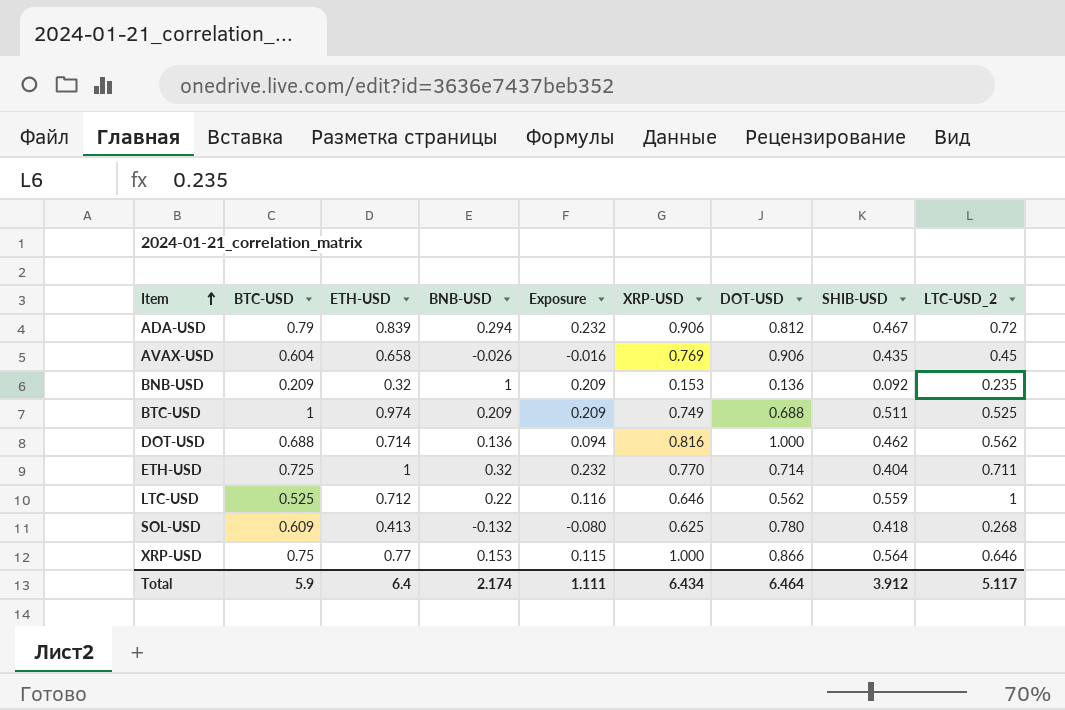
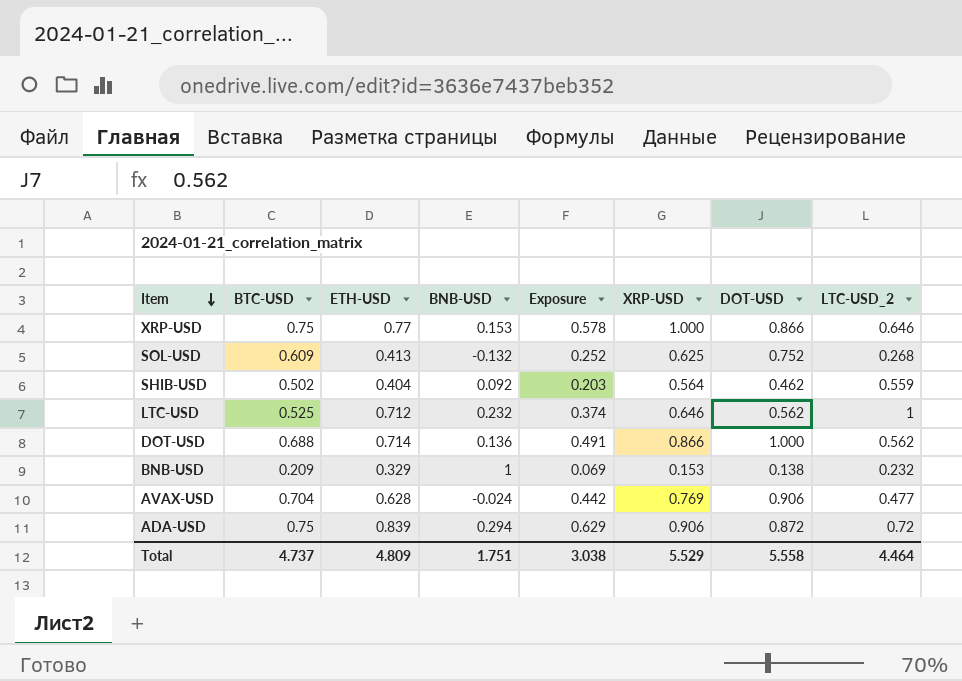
row order: Item ascending -> Item descending
column SHIB-USD | position: 8 -> none
column Exposure | formula: [BTC-USD] * [BNB-USD] -> [BTC-USD] * [ETH-USD]
row BTC-USD: 1 | 0.974 | 0.209 | 0.209 | 0.749 | 0.688 | 0.511 | 0.525 -> none
row ETH-USD: 0.725 | 1 | 0.32 | 0.232 | 0.770 | 0.714 | 0.404 | 0.711 -> none
SOL-USD | DOT-USD: 0.780 -> 0.752
row SHIB-USD: none -> 0.502 | 0.404 | 0.092 | 0.203 | 0.564 | 0.462 | 0.559
LTC-USD | BNB-USD: 0.22 -> 0.232
DOT-USD | XRP-USD: 0.816 -> 0.866
BNB-USD | ETH-USD: 0.32 -> 0.329
BNB-USD | DOT-USD: 0.136 -> 0.138
BNB-USD | LTC-USD_2: 0.235 -> 0.232
AVAX-USD | BTC-USD: 0.604 -> 0.704
AVAX-USD | ETH-USD: 0.658 -> 0.628
AVAX-USD | BNB-USD: -0.026 -> -0.024
AVAX-USD | LTC-USD_2: 0.45 -> 0.477
ADA-USD | BTC-USD: 0.79 -> 0.75
ADA-USD | DOT-USD: 0.812 -> 0.872
Total | BTC-USD: 5.9 -> 4.737
Total | ETH-USD: 6.4 -> 4.809
Total | BNB-USD: 2.174 -> 1.751
Total | Exposure: 1.111 -> 3.038
Total | XRP-USD: 6.434 -> 5.529
Total | DOT-USD: 6.464 -> 5.558
Total | LTC-USD_2: 5.117 -> 4.464

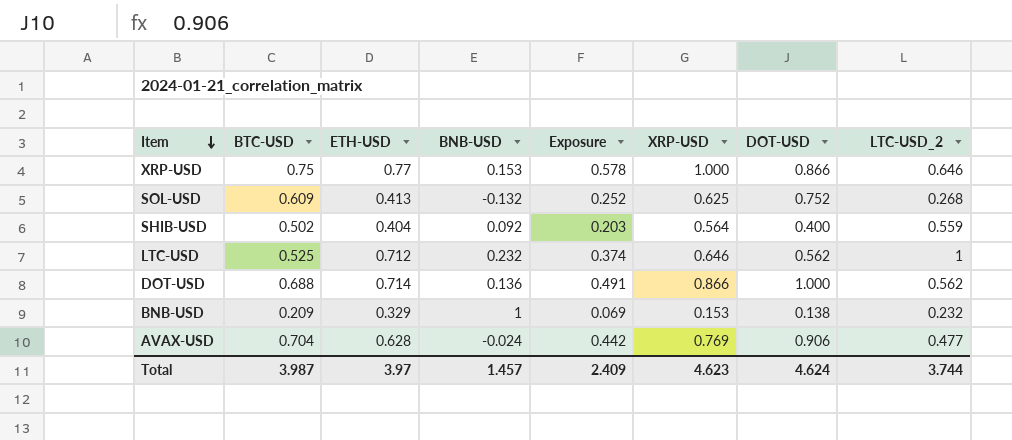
row ADA-USD: 0.75 | 0.839 | 0.294 | 0.629 | 0.906 | 0.872 | 0.72 -> none
SHIB-USD | DOT-USD: 0.462 -> 0.400
Total | BTC-USD: 4.737 -> 3.987
Total | ETH-USD: 4.809 -> 3.97
Total | BNB-USD: 1.751 -> 1.457
Total | Exposure: 3.038 -> 2.409
Total | XRP-USD: 5.529 -> 4.623
Total | DOT-USD: 5.558 -> 4.624
Total | LTC-USD_2: 4.464 -> 3.744

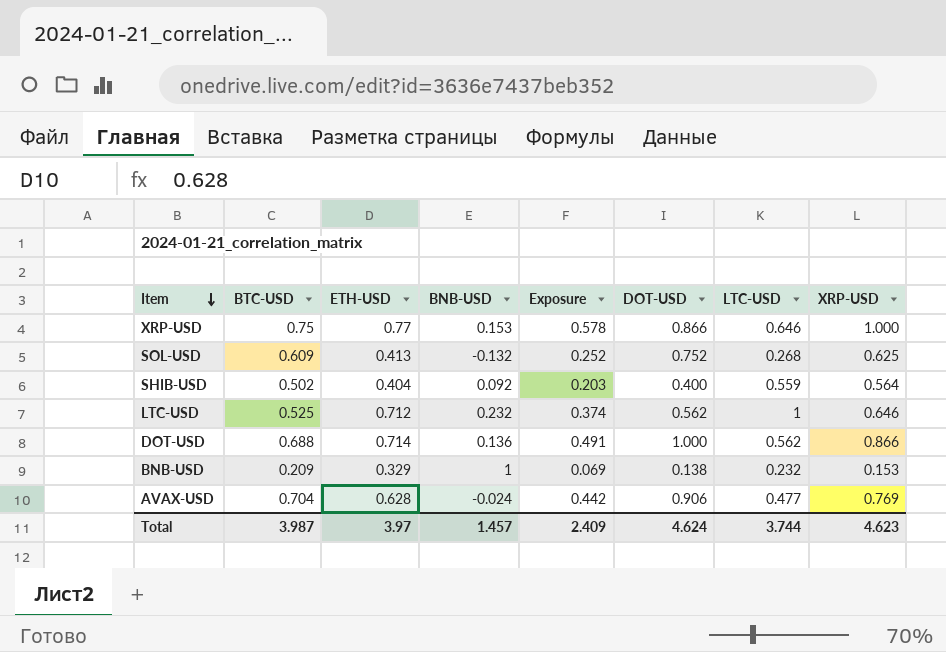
column name: LTC-USD_2 -> LTC-USD
column XRP-USD | position: 6 -> 8

